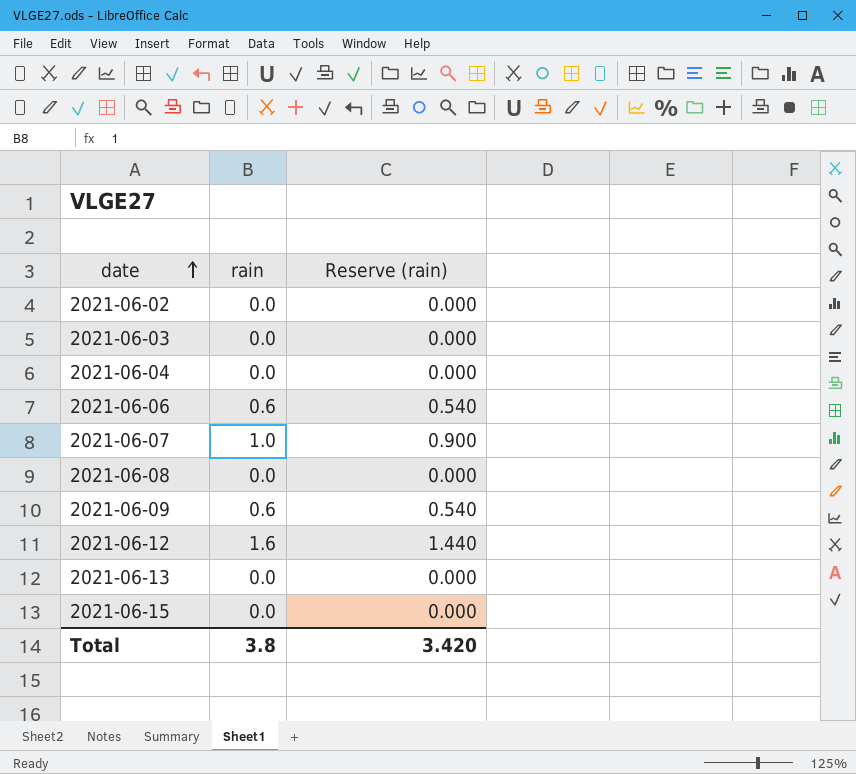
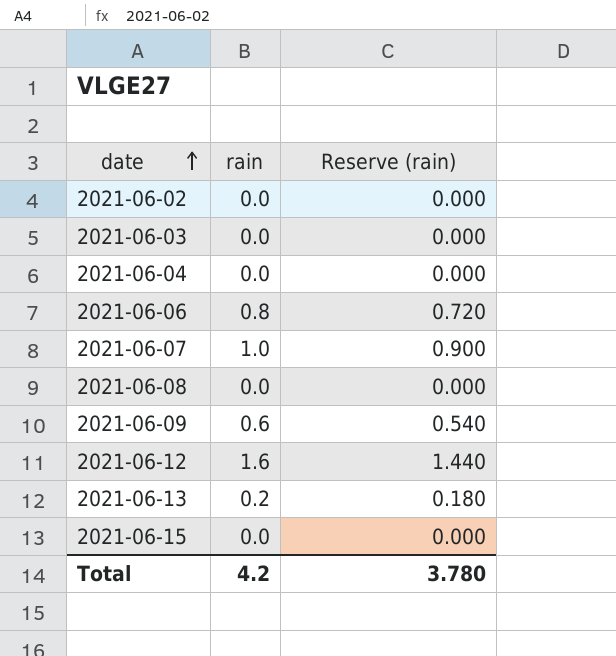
2021-06-06 | rain: 0.6 -> 0.8
2021-06-06 | Reserve (rain): 0.540 -> 0.720
2021-06-13 | rain: 0.0 -> 0.2
2021-06-13 | Reserve (rain): 0.000 -> 0.180
Total | rain: 3.8 -> 4.2
Total | Reserve (rain): 3.420 -> 3.780

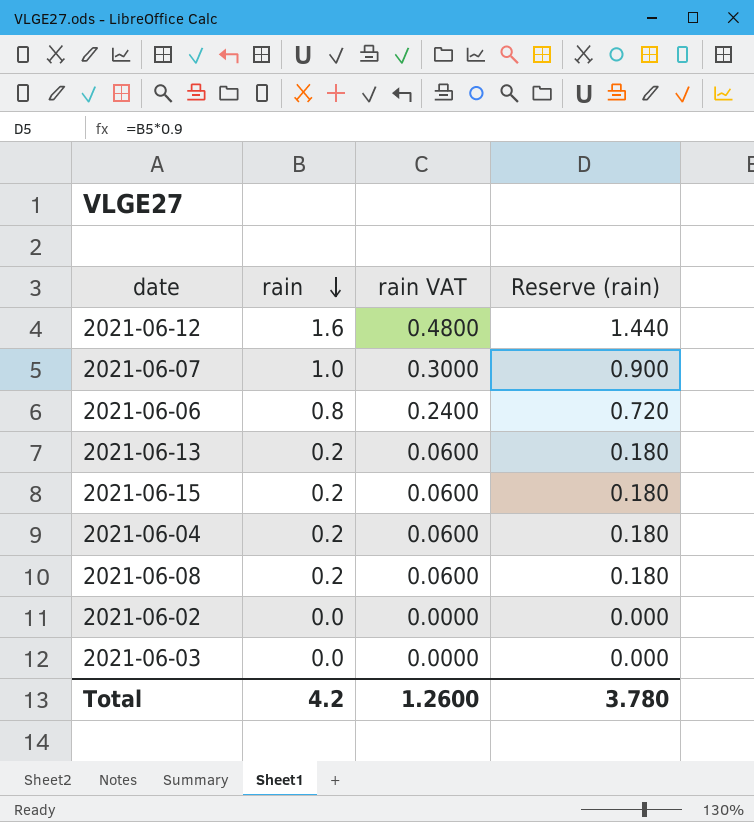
row order: date ascending -> rain descending
column rain VAT | formula: none -> [rain] * 0.3
row 2021-06-09: 0.6 | 0.540 -> none
2021-06-15 | rain: 0.0 -> 0.2
2021-06-15 | Reserve (rain): 0.000 -> 0.180
2021-06-04 | rain: 0.0 -> 0.2
2021-06-04 | Reserve (rain): 0.000 -> 0.180
2021-06-08 | rain: 0.0 -> 0.2
2021-06-08 | Reserve (rain): 0.000 -> 0.180

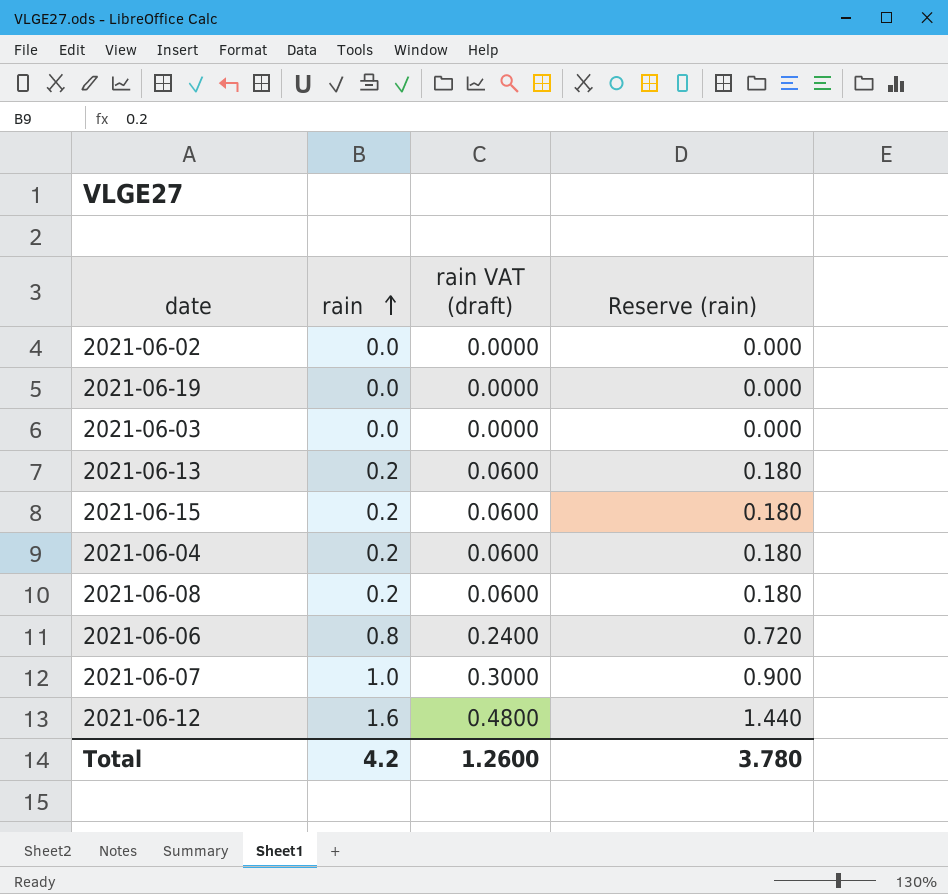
row order: rain descending -> rain ascending
column name: rain VAT -> rain VAT (draft)
row 2021-06-19: none -> 0.0 | 0.0000 | 0.000

